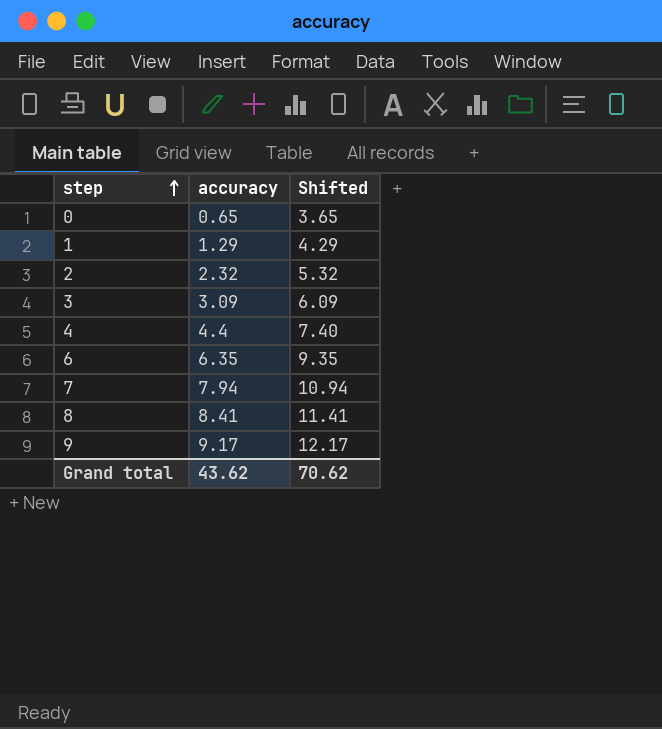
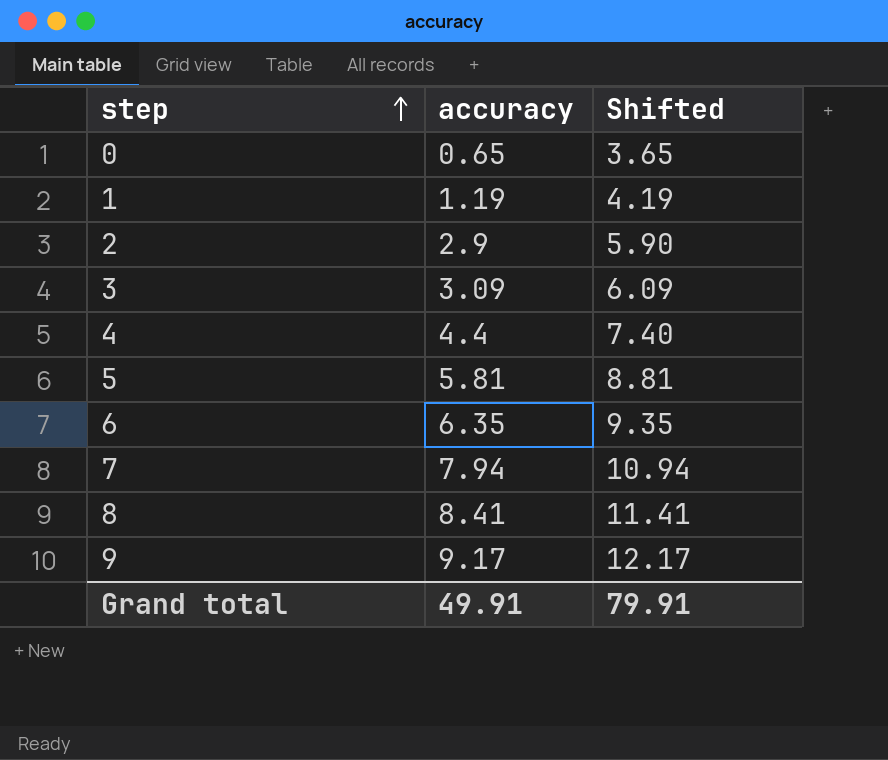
1 | accuracy: 1.29 -> 1.19
1 | Shifted: 4.29 -> 4.19
2 | accuracy: 2.32 -> 2.9
2 | Shifted: 5.32 -> 5.90
row 5: none -> 5.81 | 8.81
Grand total | accuracy: 43.62 -> 49.91
Grand total | Shifted: 70.62 -> 79.91

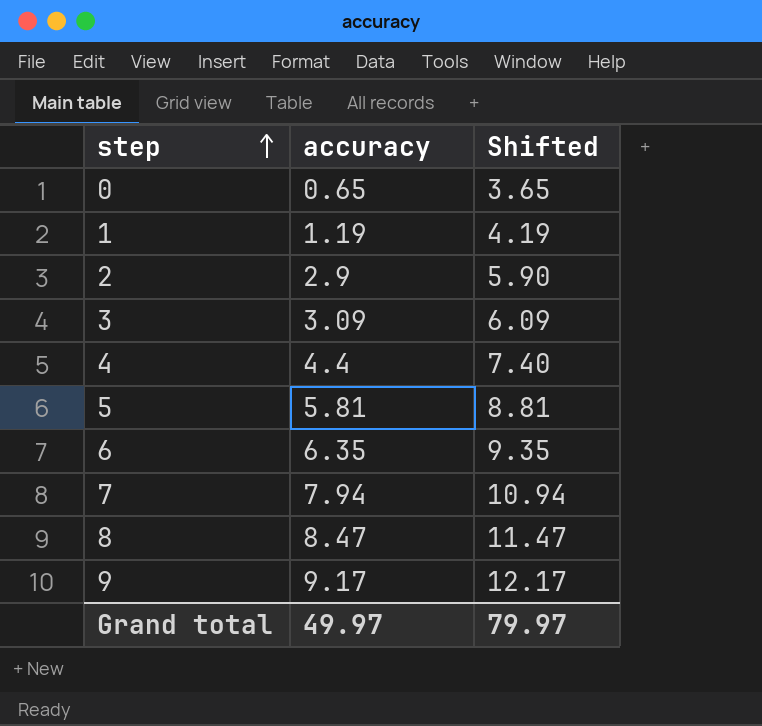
8 | accuracy: 8.41 -> 8.47
8 | Shifted: 11.41 -> 11.47
Grand total | accuracy: 49.91 -> 49.97
Grand total | Shifted: 79.91 -> 79.97

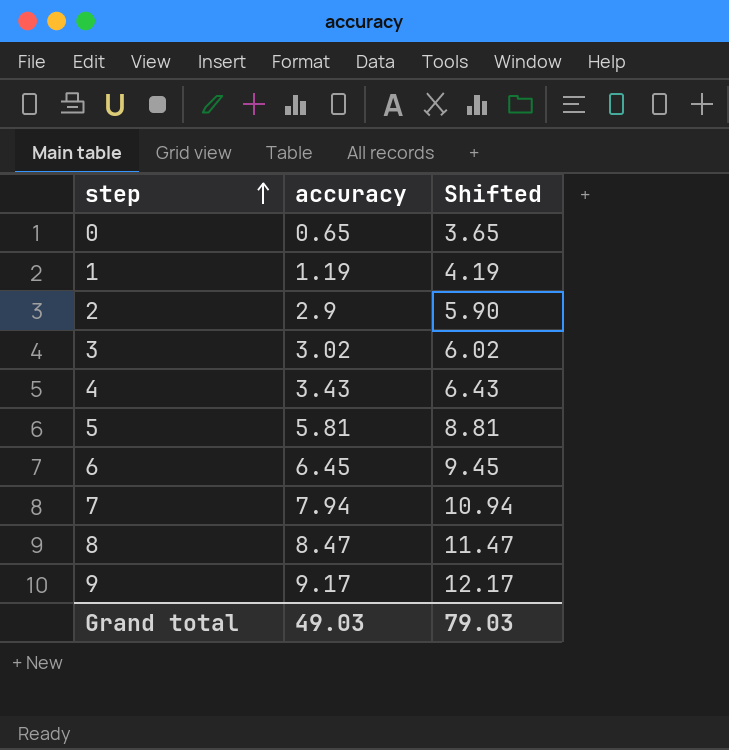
3 | accuracy: 3.09 -> 3.02
3 | Shifted: 6.09 -> 6.02
4 | accuracy: 4.4 -> 3.43
4 | Shifted: 7.40 -> 6.43
6 | accuracy: 6.35 -> 6.45
6 | Shifted: 9.35 -> 9.45
Grand total | accuracy: 49.97 -> 49.03
Grand total | Shifted: 79.97 -> 79.03

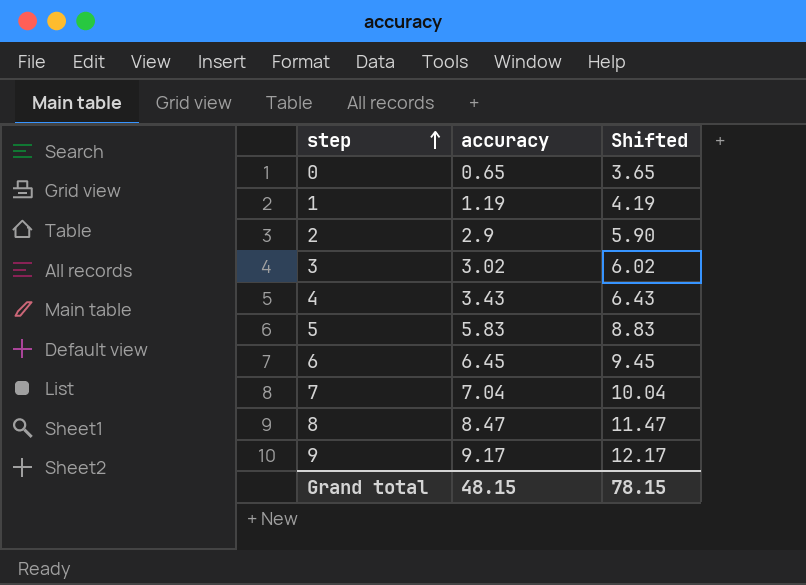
5 | accuracy: 5.81 -> 5.83
5 | Shifted: 8.81 -> 8.83
7 | accuracy: 7.94 -> 7.04
7 | Shifted: 10.94 -> 10.04
Grand total | accuracy: 49.03 -> 48.15
Grand total | Shifted: 79.03 -> 78.15

